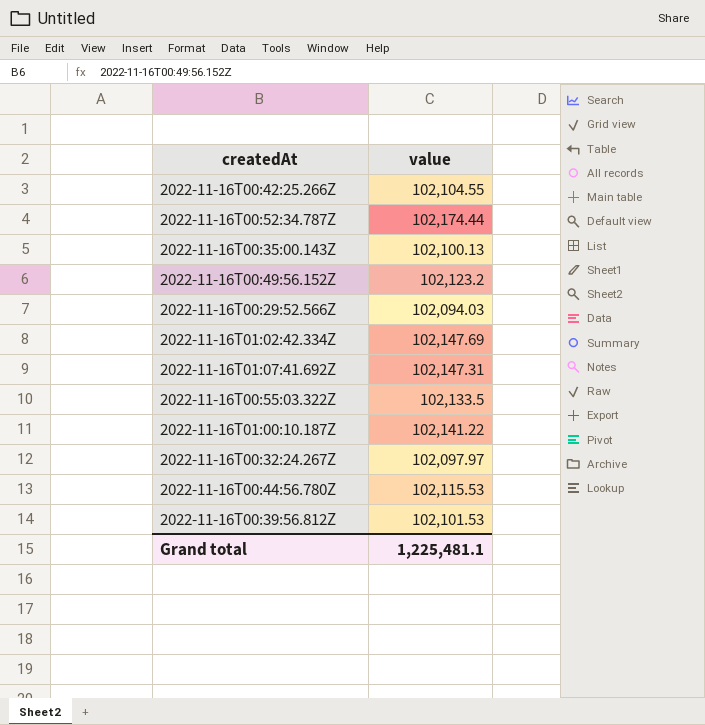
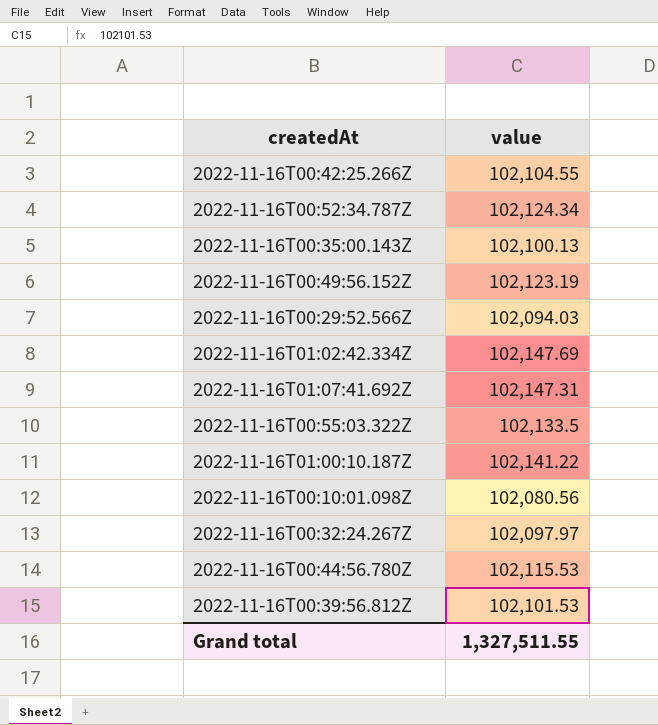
2022-11-16T00:52:34.787Z | value: 102,174.44 -> 102,124.34
2022-11-16T00:49:56.152Z | value: 102,123.2 -> 102,123.19
row 2022-11-16T00:10:01.098Z: none -> 102,080.56
Grand total | value: 1,225,481.1 -> 1,327,511.55

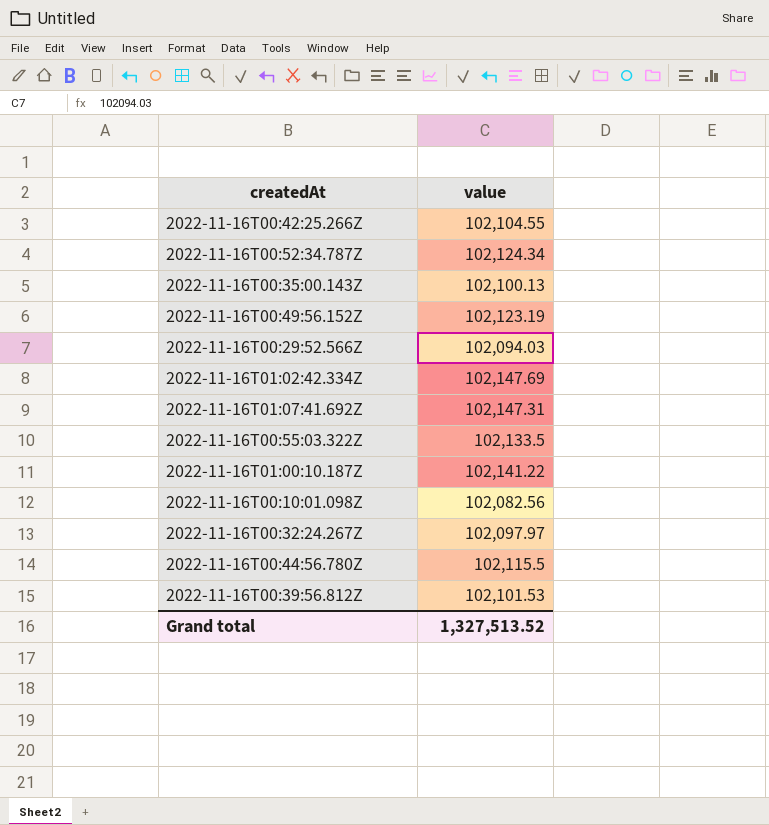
2022-11-16T00:10:01.098Z | value: 102,080.56 -> 102,082.56
2022-11-16T00:44:56.780Z | value: 102,115.53 -> 102,115.5
Grand total | value: 1,327,511.55 -> 1,327,513.52

